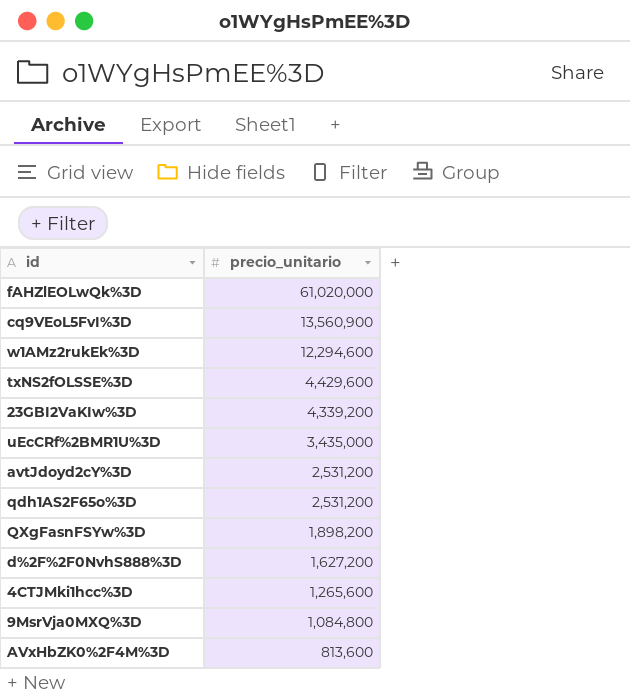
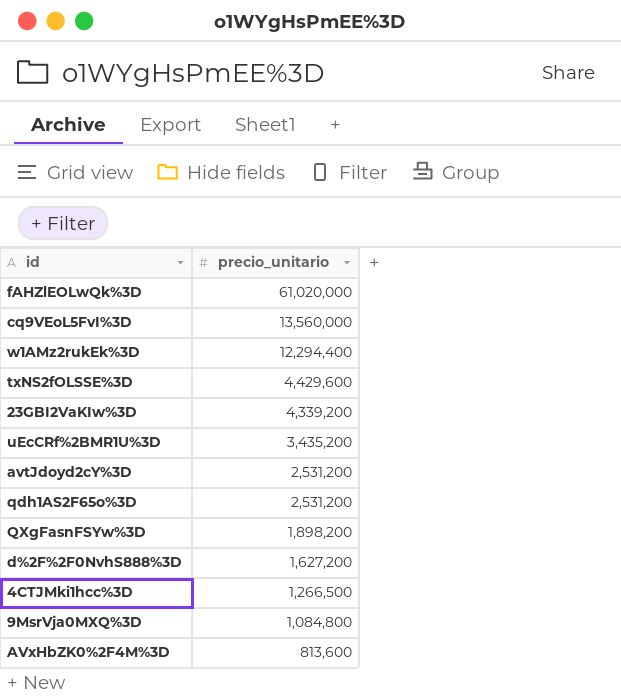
cq9VEoL5FvI%3D | precio_unitario: 13,560,900 -> 13,560,000
w1AMz2rukEk%3D | precio_unitario: 12,294,600 -> 12,294,400
uEcCRf%2BMR1U%3D | precio_unitario: 3,435,000 -> 3,435,200
4CTJMki1hcc%3D | precio_unitario: 1,265,600 -> 1,266,500

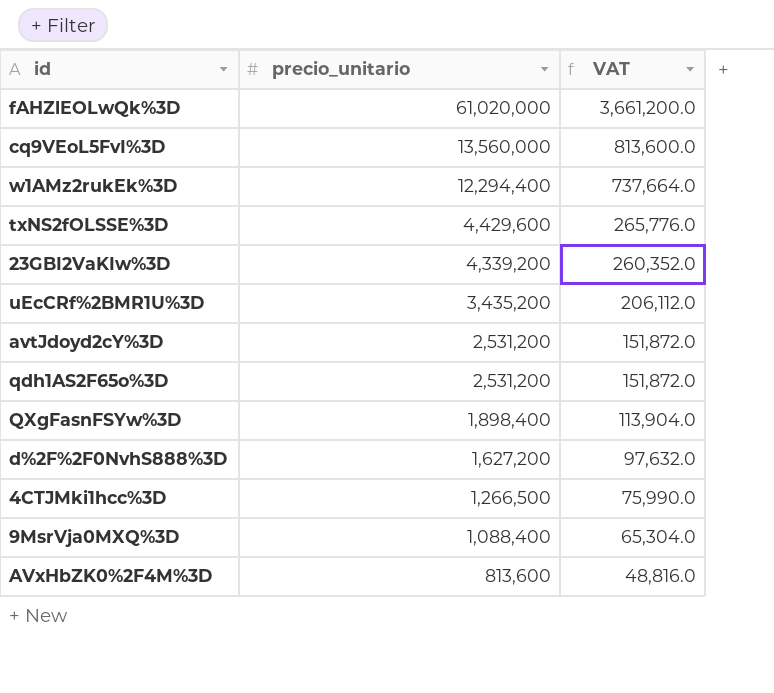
column VAT | formula: none -> [precio_unitario] * 0.06
QXgFasnFSYw%3D | precio_unitario: 1,898,200 -> 1,898,400
9MsrVja0MXQ%3D | precio_unitario: 1,084,800 -> 1,088,400

